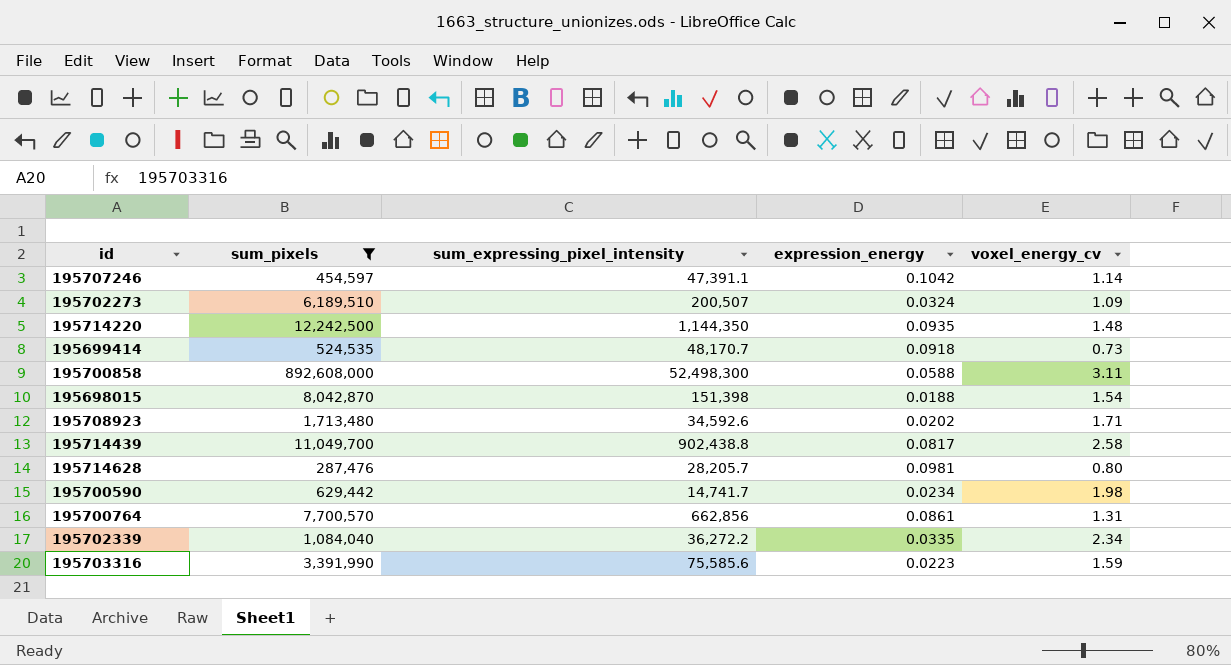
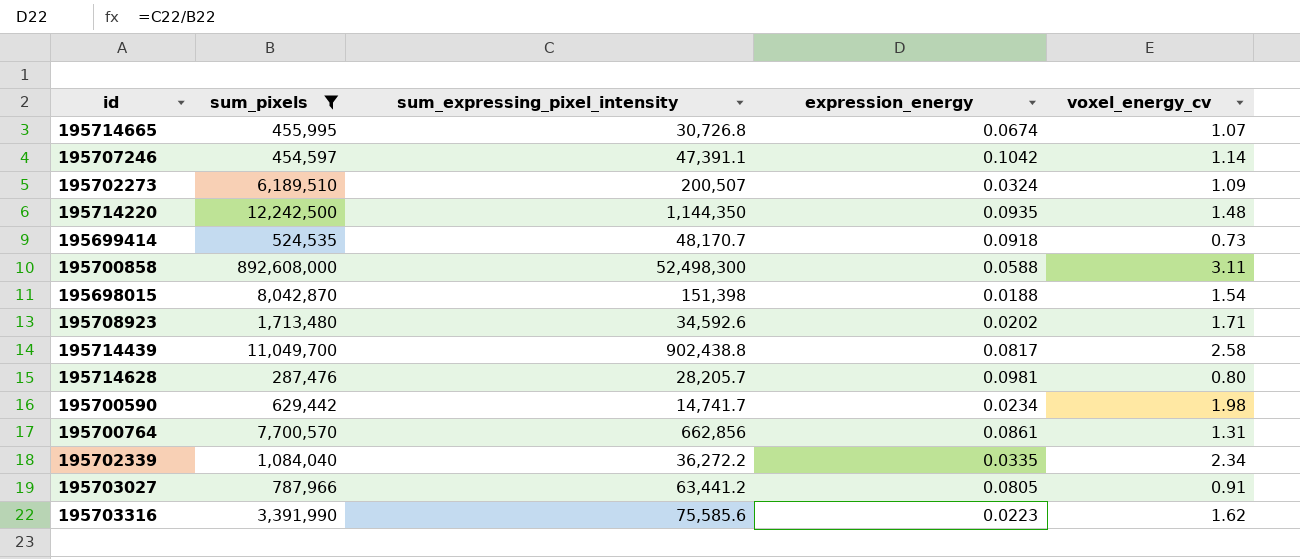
row 195714665: none -> 455,995 | 30,726.8 | 0.0674 | 1.07
row 195703027: none -> 787,966 | 63,441.2 | 0.0805 | 0.91
195703316 | voxel_energy_cv: 1.59 -> 1.62

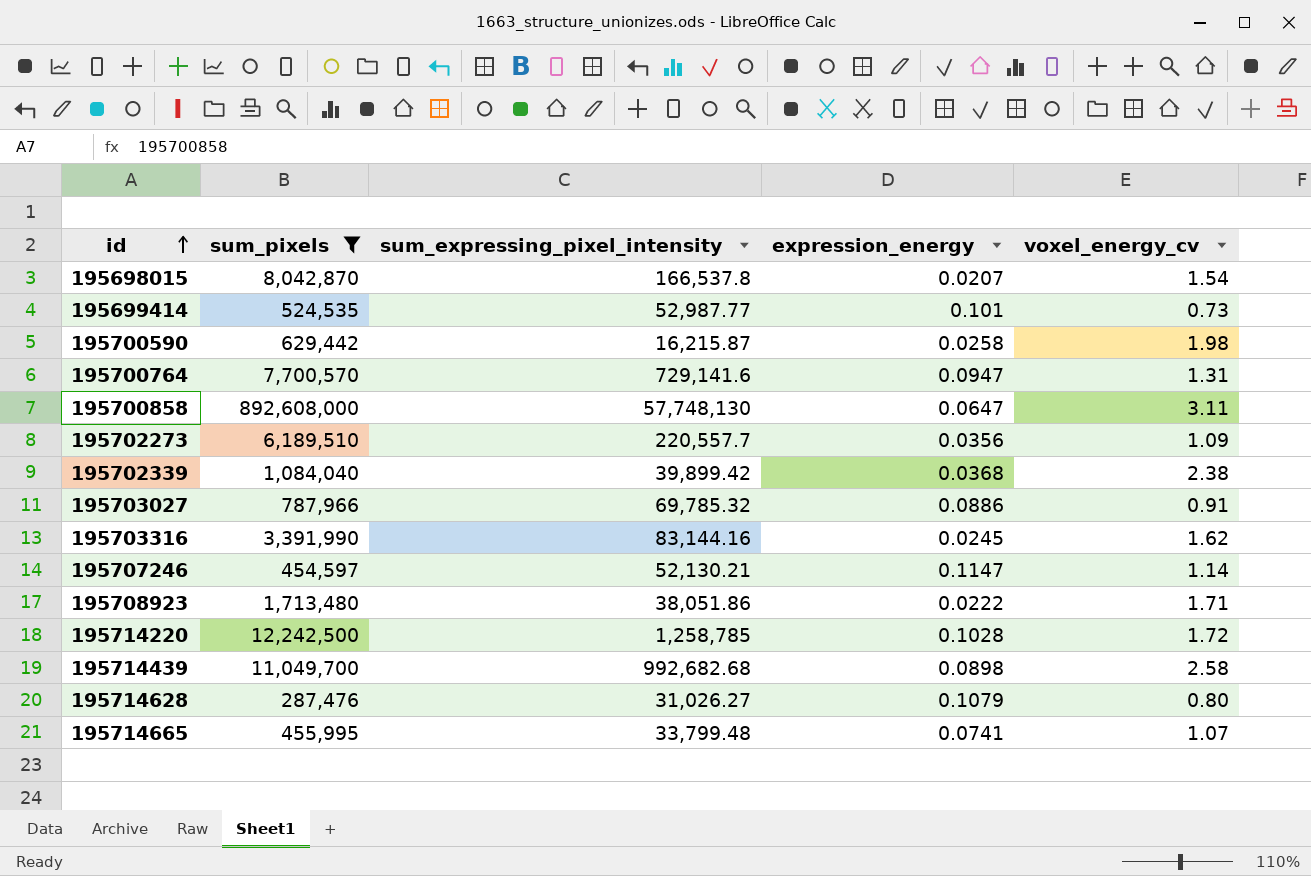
row order: none -> id ascending
195698015 | sum_expressing_pixel_intensity: 151,398 -> 166,537.8
195698015 | expression_energy: 0.0188 -> 0.0207
195699414 | sum_expressing_pixel_intensity: 48,170.7 -> 52,987.77
195699414 | expression_energy: 0.0918 -> 0.101
195700590 | sum_expressing_pixel_intensity: 14,741.7 -> 16,215.87
195700590 | expression_energy: 0.0234 -> 0.0258
195700764 | sum_expressing_pixel_intensity: 662,856 -> 729,141.6
195700764 | expression_energy: 0.0861 -> 0.0947
195700858 | sum_expressing_pixel_intensity: 52,498,300 -> 57,748,130
195700858 | expression_energy: 0.0588 -> 0.0647
195702273 | sum_expressing_pixel_intensity: 200,507 -> 220,557.7
195702273 | expression_energy: 0.0324 -> 0.0356
195702339 | sum_expressing_pixel_intensity: 36,272.2 -> 39,899.42
195702339 | expression_energy: 0.0335 -> 0.0368
195702339 | voxel_energy_cv: 2.34 -> 2.38
195703027 | sum_expressing_pixel_intensity: 63,441.2 -> 69,785.32
195703027 | expression_energy: 0.0805 -> 0.0886
195703316 | sum_expressing_pixel_intensity: 75,585.6 -> 83,144.16
195703316 | expression_energy: 0.0223 -> 0.0245
195707246 | sum_expressing_pixel_intensity: 47,391.1 -> 52,130.21
195707246 | expression_energy: 0.1042 -> 0.1147
195708923 | sum_expressing_pixel_intensity: 34,592.6 -> 38,051.86
195708923 | expression_energy: 0.0202 -> 0.0222
195714220 | sum_expressing_pixel_intensity: 1,144,350 -> 1,258,785
195714220 | expression_energy: 0.0935 -> 0.1028
195714220 | voxel_energy_cv: 1.48 -> 1.72
195714439 | sum_expressing_pixel_intensity: 902,438.8 -> 992,682.68
195714439 | expression_energy: 0.0817 -> 0.0898
195714628 | sum_expressing_pixel_intensity: 28,205.7 -> 31,026.27
195714628 | expression_energy: 0.0981 -> 0.1079
195714665 | sum_expressing_pixel_intensity: 30,726.8 -> 33,799.48
195714665 | expression_energy: 0.0674 -> 0.0741

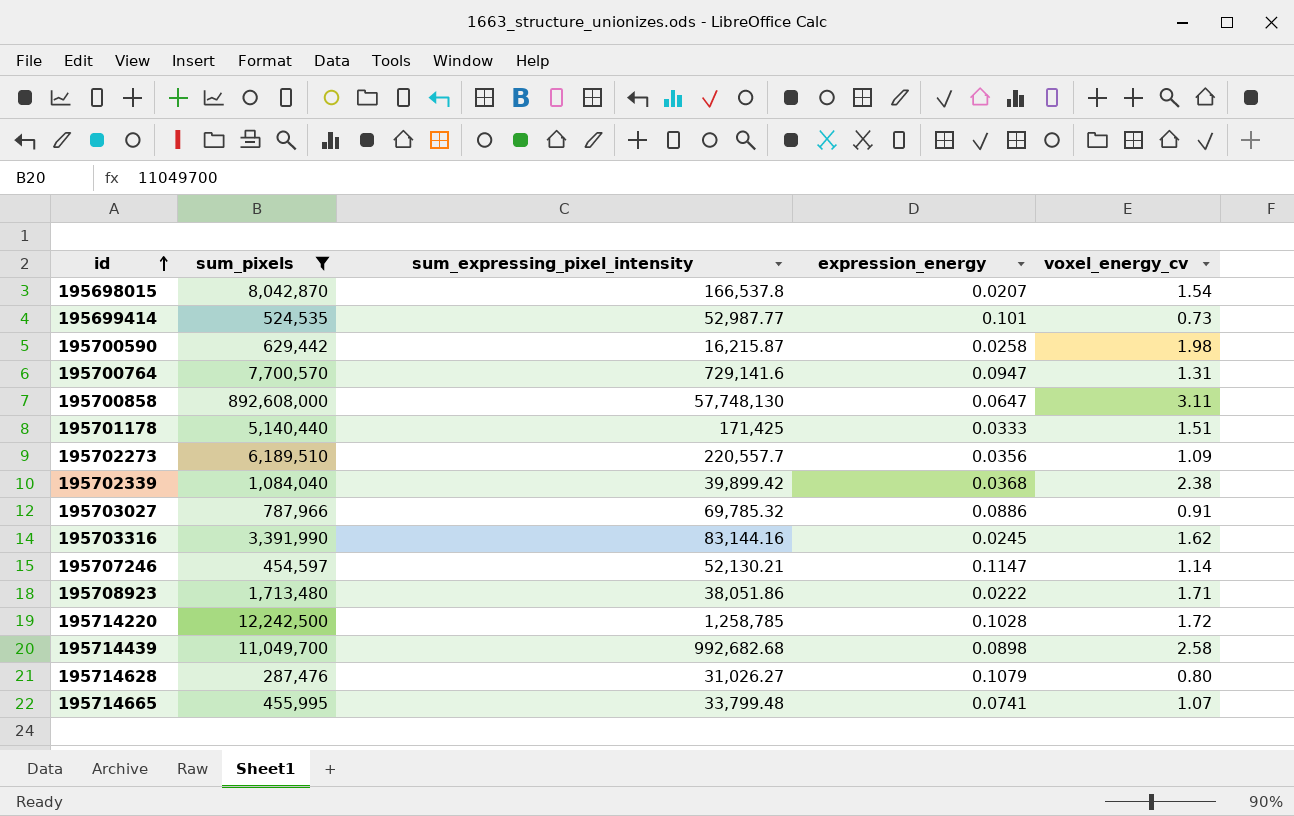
row 195701178: none -> 5,140,440 | 171,425 | 0.0333 | 1.51

